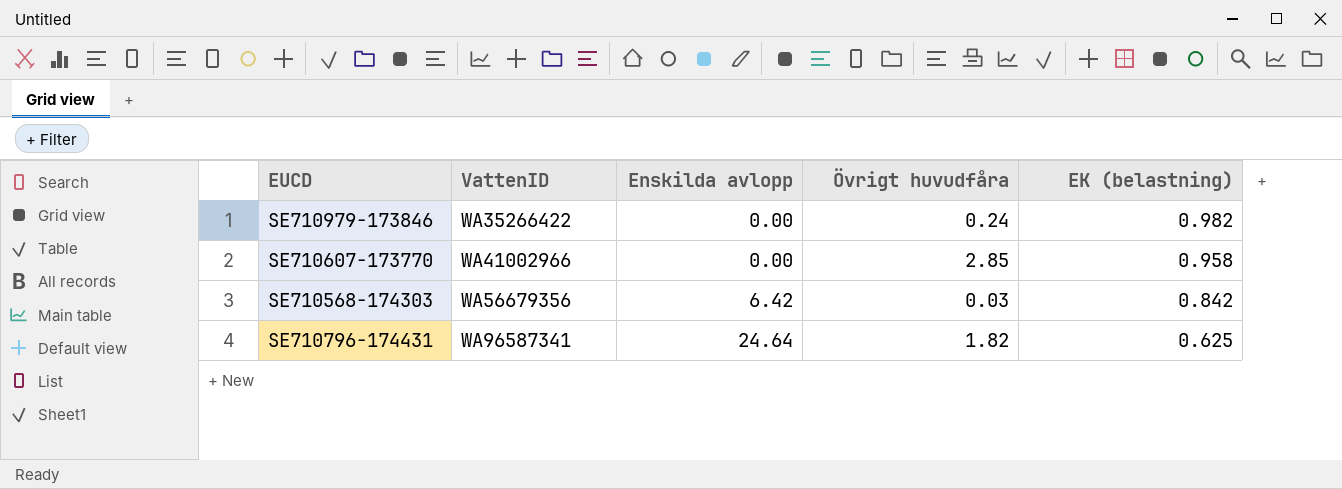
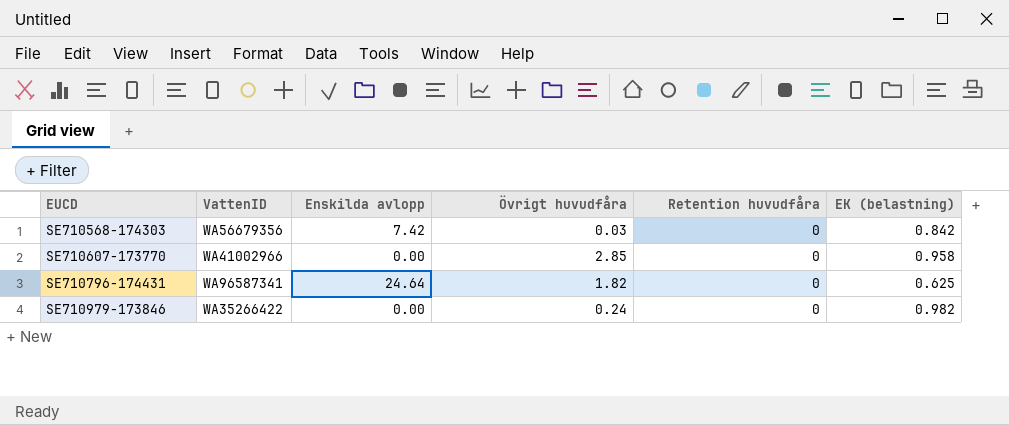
row order: VattenID ascending -> EUCD ascending
column Retention huvudfåra | position: none -> 5
SE710568-174303 | Enskilda avlopp: 6.42 -> 7.42

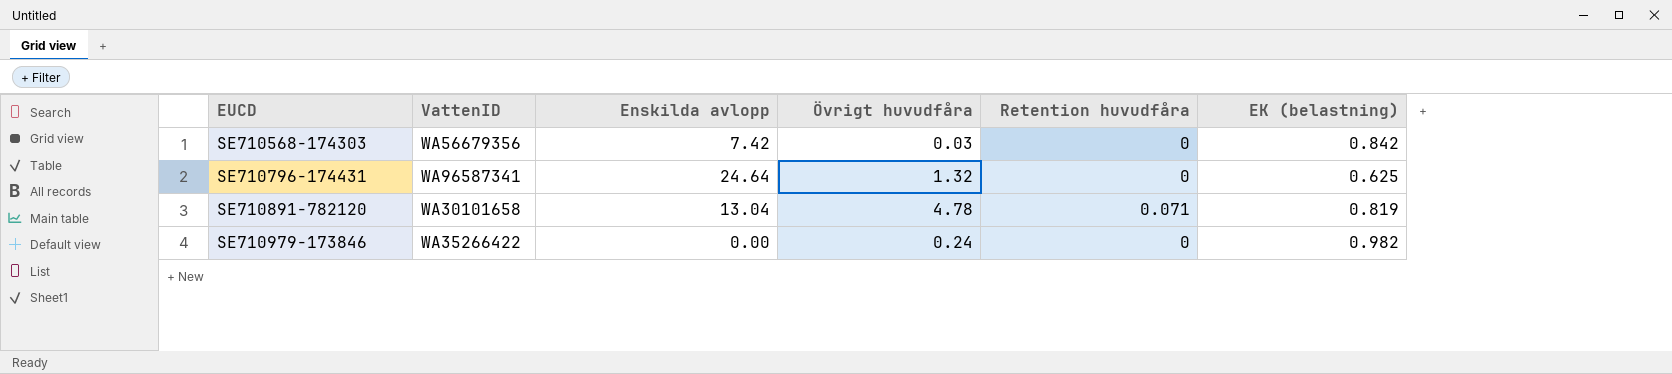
row SE710607-173770: WA41002966 | 0.00 | 2.85 | 0 | 0.958 -> none
SE710796-174431 | Övrigt huvudfåra: 1.82 -> 1.32
row SE710891-782120: none -> WA30101658 | 13.04 | 4.78 | 0.071 | 0.819

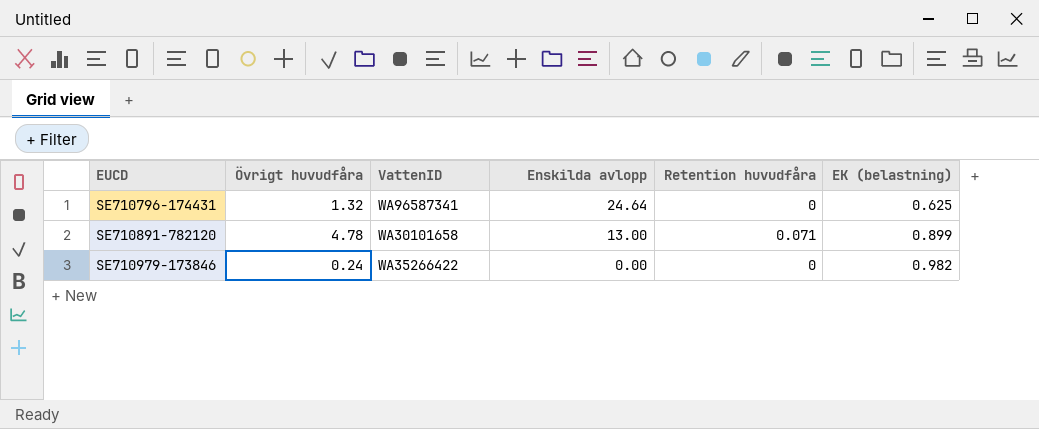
column Övrigt huvudfåra | position: 4 -> 2
row SE710568-174303: WA56679356 | 7.42 | 0.03 | 0 | 0.842 -> none
SE710891-782120 | Enskilda avlopp: 13.04 -> 13.00
SE710891-782120 | EK (belastning): 0.819 -> 0.899

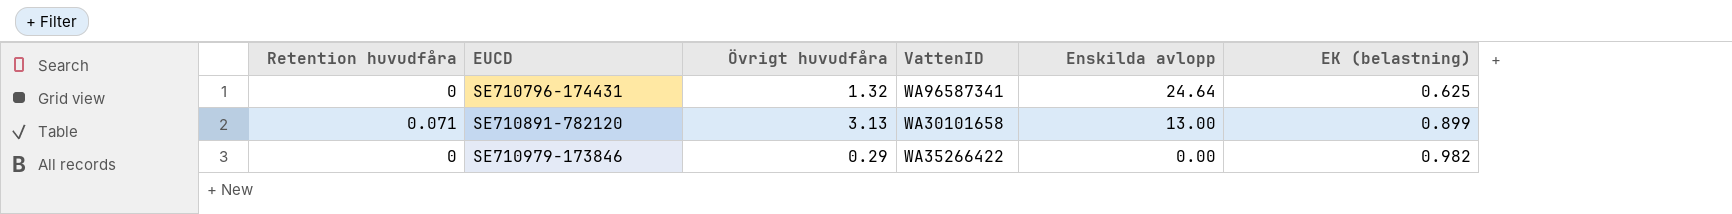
column Retention huvudfåra | position: 5 -> 1
SE710891-782120 | Övrigt huvudfåra: 4.78 -> 3.13
SE710979-173846 | Övrigt huvudfåra: 0.24 -> 0.29

